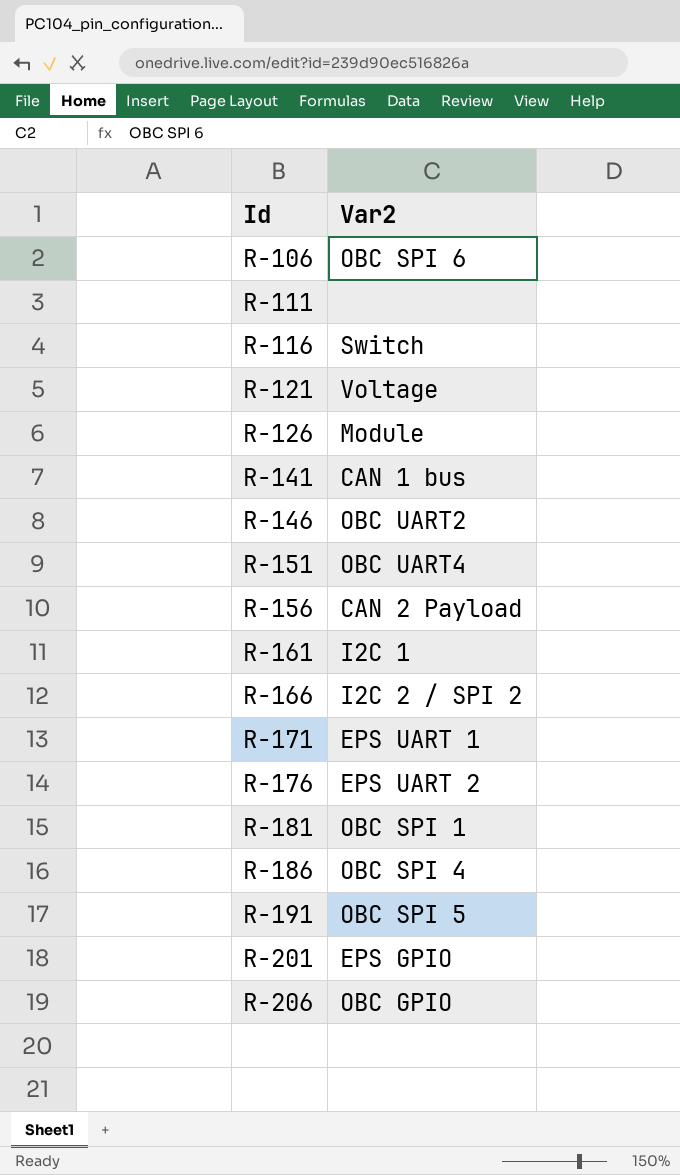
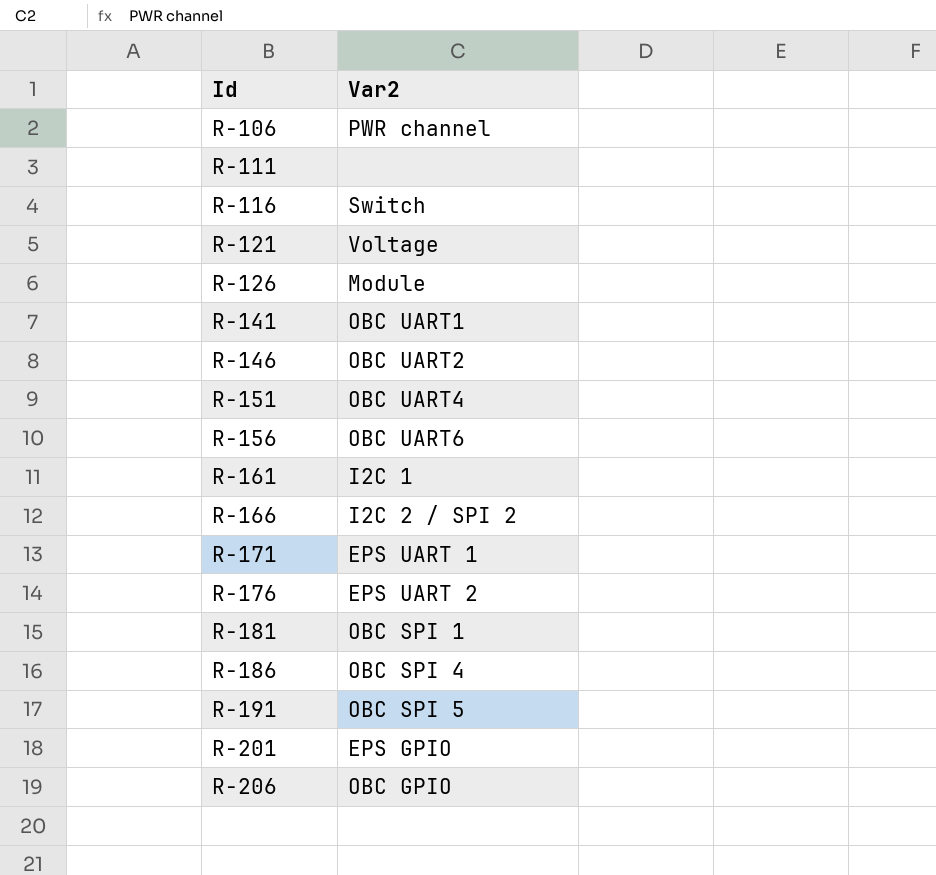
R-106 | Var2: OBC SPI 6 -> PWR channel
R-141 | Var2: CAN 1 bus -> OBC UART1
R-156 | Var2: CAN 2 Payload -> OBC UART6

